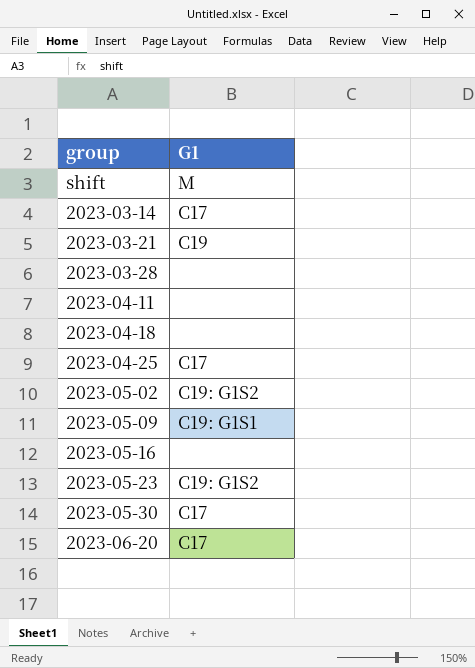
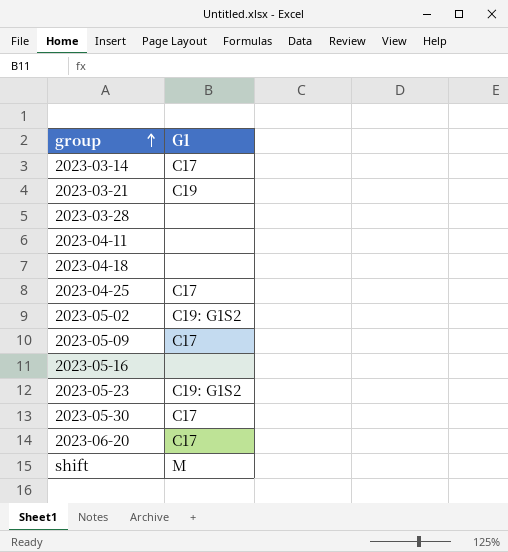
row order: none -> group ascending
2023-05-09 | G1: C19: G1S1 -> C17

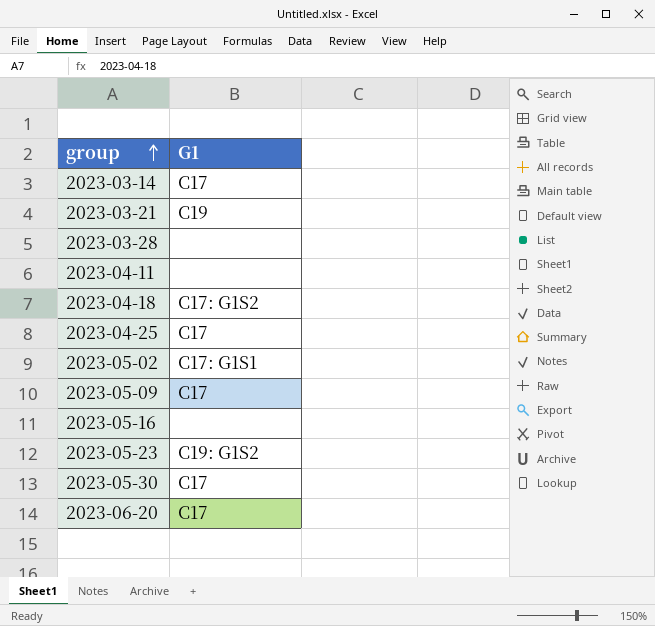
row shift: M -> none
2023-04-18 | G1: none -> C17: G1S2
2023-05-02 | G1: C19: G1S2 -> C17: G1S1

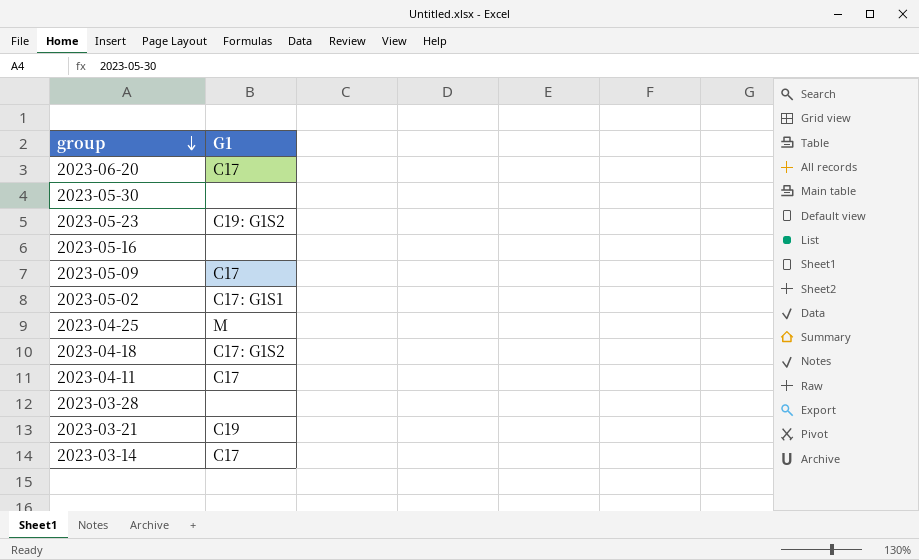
row order: group ascending -> group descending
2023-05-30 | G1: C17 -> none
2023-04-25 | G1: C17 -> M
2023-04-11 | G1: none -> C17

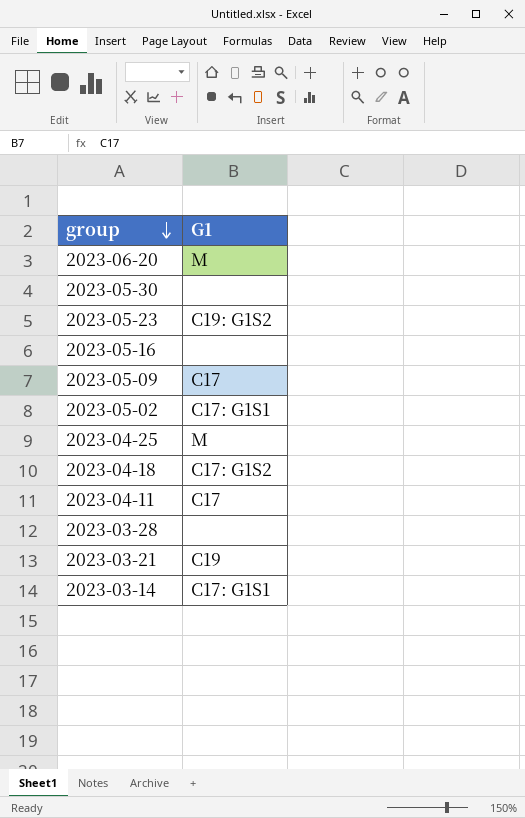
2023-06-20 | G1: C17 -> M
2023-03-14 | G1: C17 -> C17: G1S1

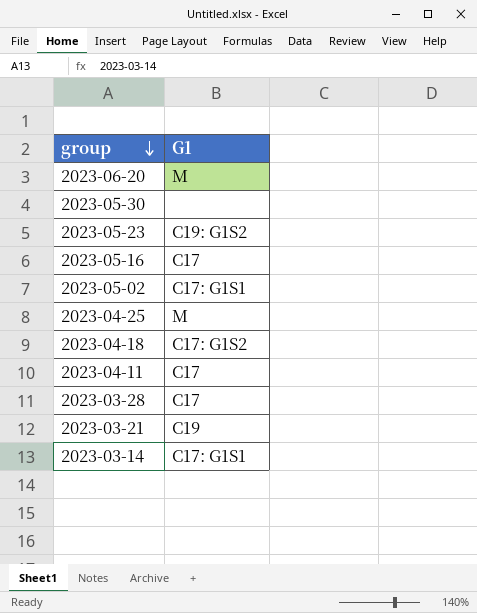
row 2023-05-09: C17 -> none
2023-05-16 | G1: none -> C17
2023-03-28 | G1: none -> C17

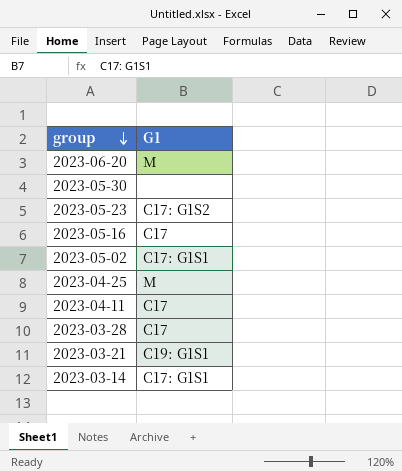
row 2023-04-18: C17: G1S2 -> none
2023-05-23 | G1: C19: G1S2 -> C17: G1S2
2023-03-21 | G1: C19 -> C19: G1S1

